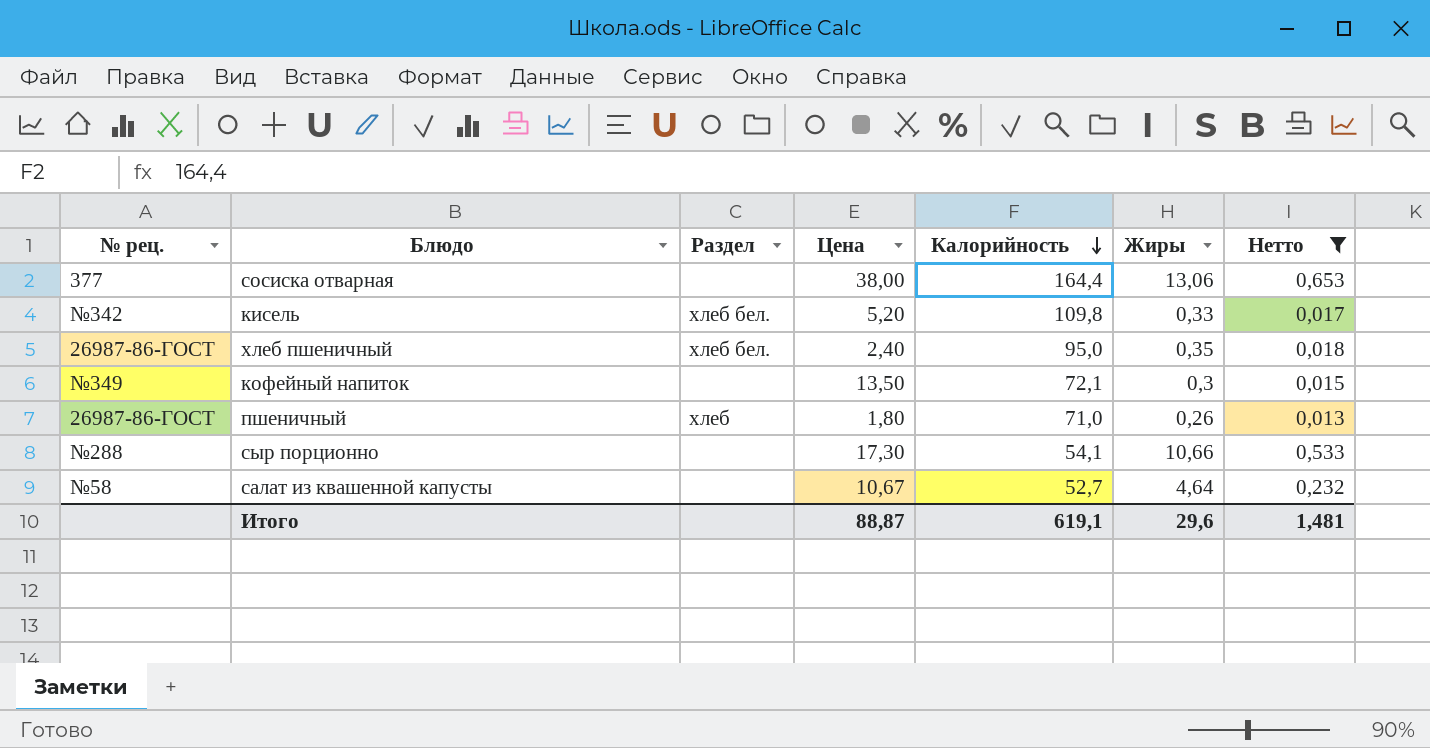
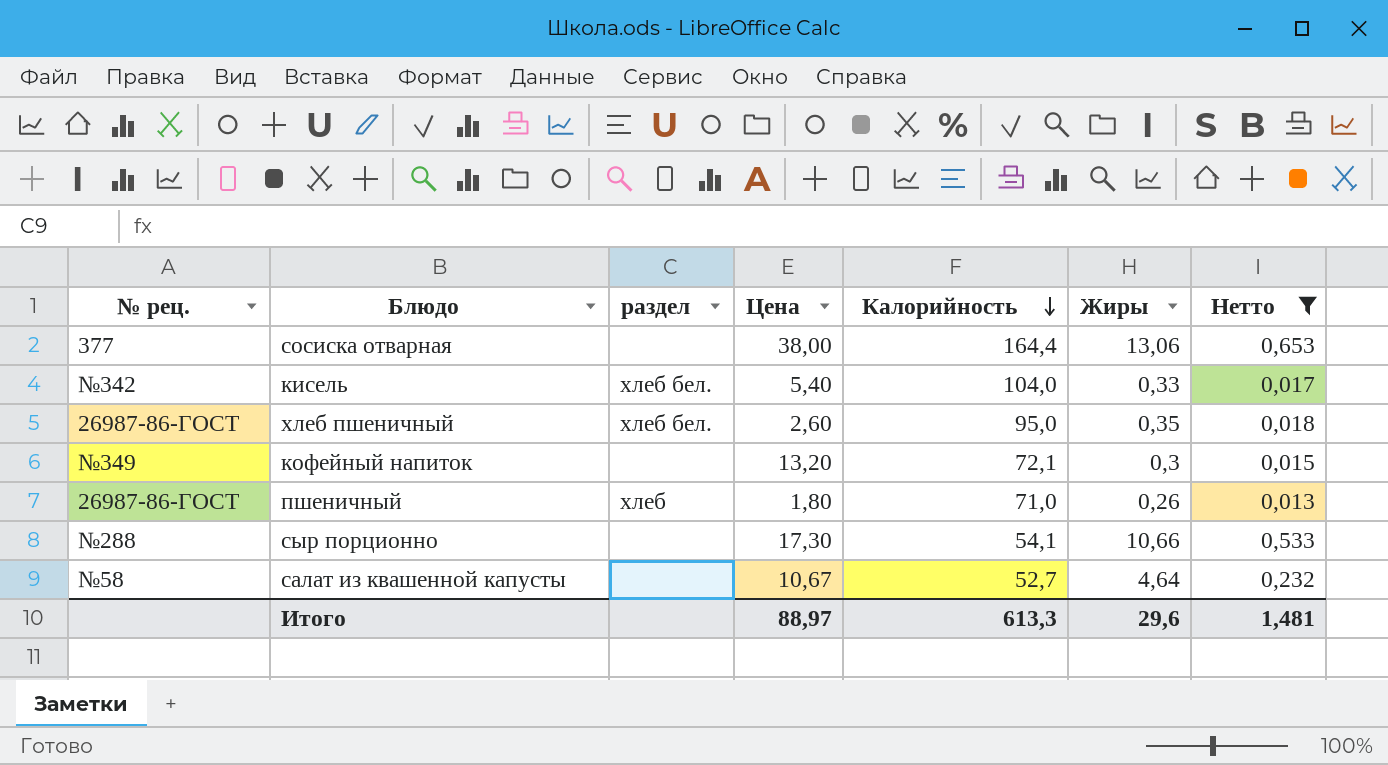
column name: Раздел -> раздел
кисель | Цена: 5,20 -> 5,40
кисель | Калорийность: 109,8 -> 104,0
хлеб пшеничный | Цена: 2,40 -> 2,60
кофейный напиток | Цена: 13,50 -> 13,20
Итого | Цена: 88,87 -> 88,97
Итого | Калорийность: 619,1 -> 613,3

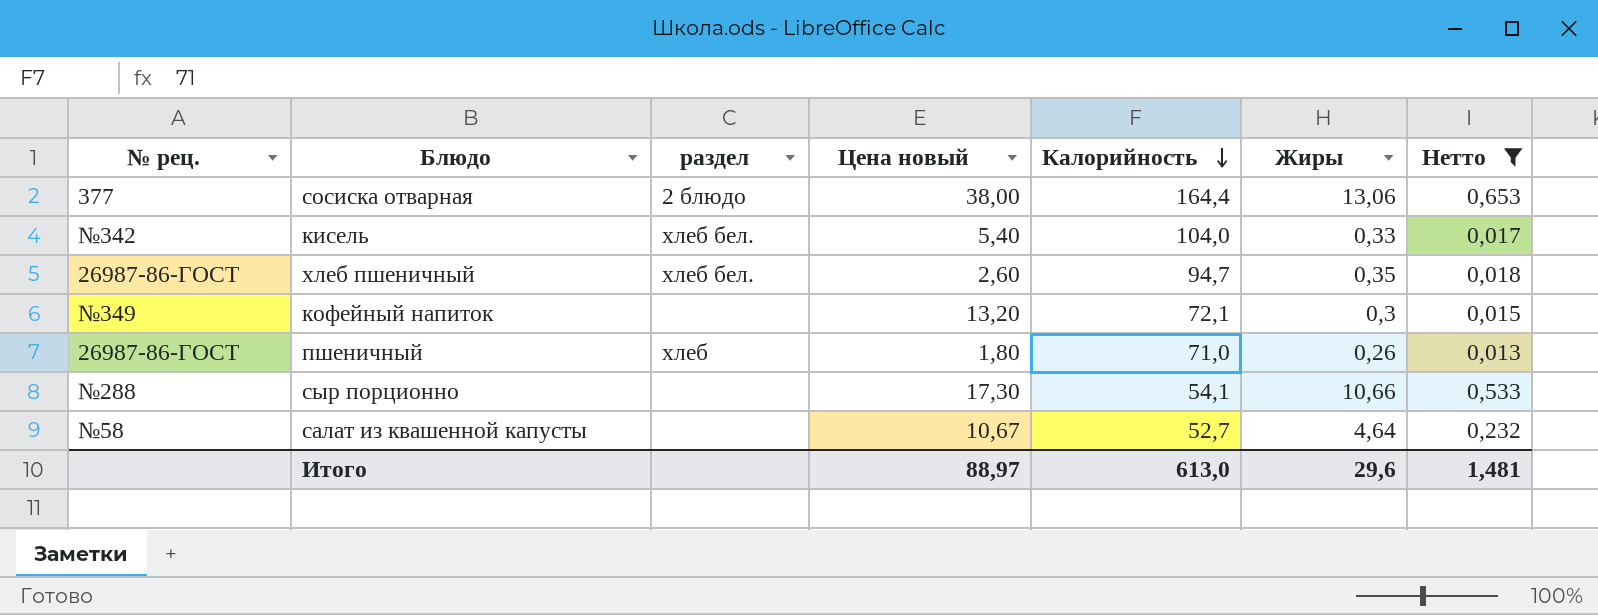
column name: Цена -> Цена новый
сосиска отварная | раздел: none -> 2 блюдо
хлеб пшеничный | Калорийность: 95,0 -> 94,7
Итого | Калорийность: 613,3 -> 613,0

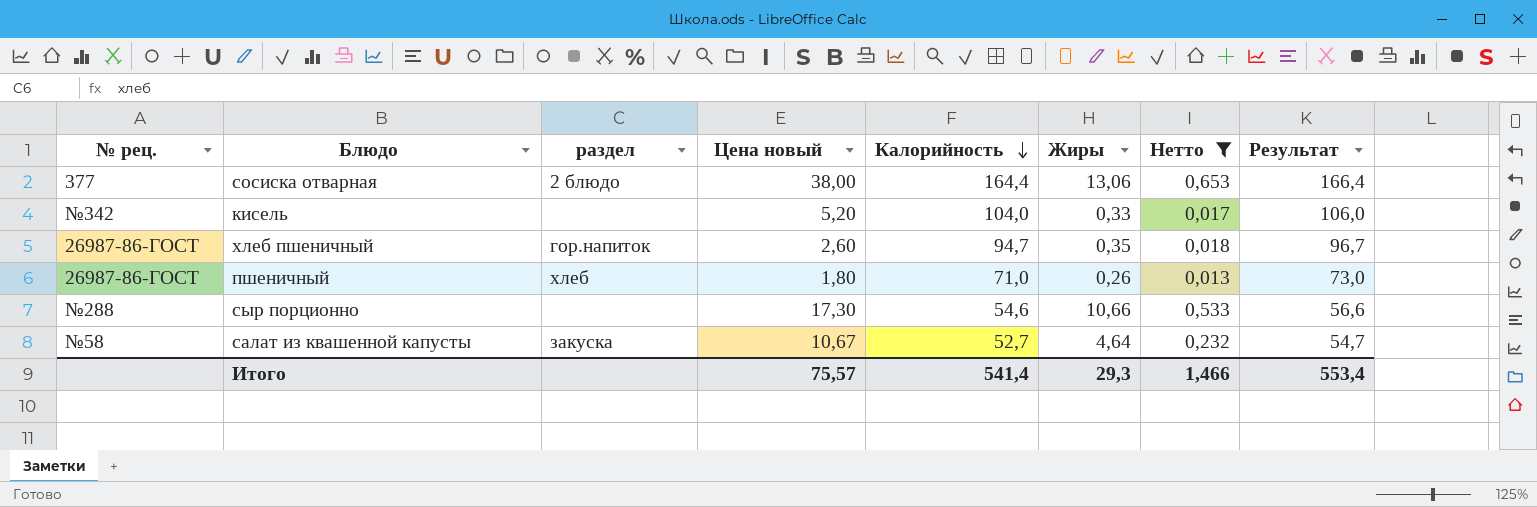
column Результат | formula: none -> [Калорийность] + 2
row кофейный напиток: №349 | none | 13,20 | 72,1 | 0,3 | 0,015 -> none
кисель | раздел: хлеб бел. -> none
кисель | Цена новый: 5,40 -> 5,20
хлеб пшеничный | раздел: хлеб бел. -> гор.напиток
сыр порционно | Калорийность: 54,1 -> 54,6
салат из квашенной капусты | раздел: none -> закуска
Итого | Цена новый: 88,97 -> 75,57
Итого | Калорийность: 613,0 -> 541,4
Итого | Жиры: 29,6 -> 29,3
Итого | Нетто: 1,481 -> 1,466

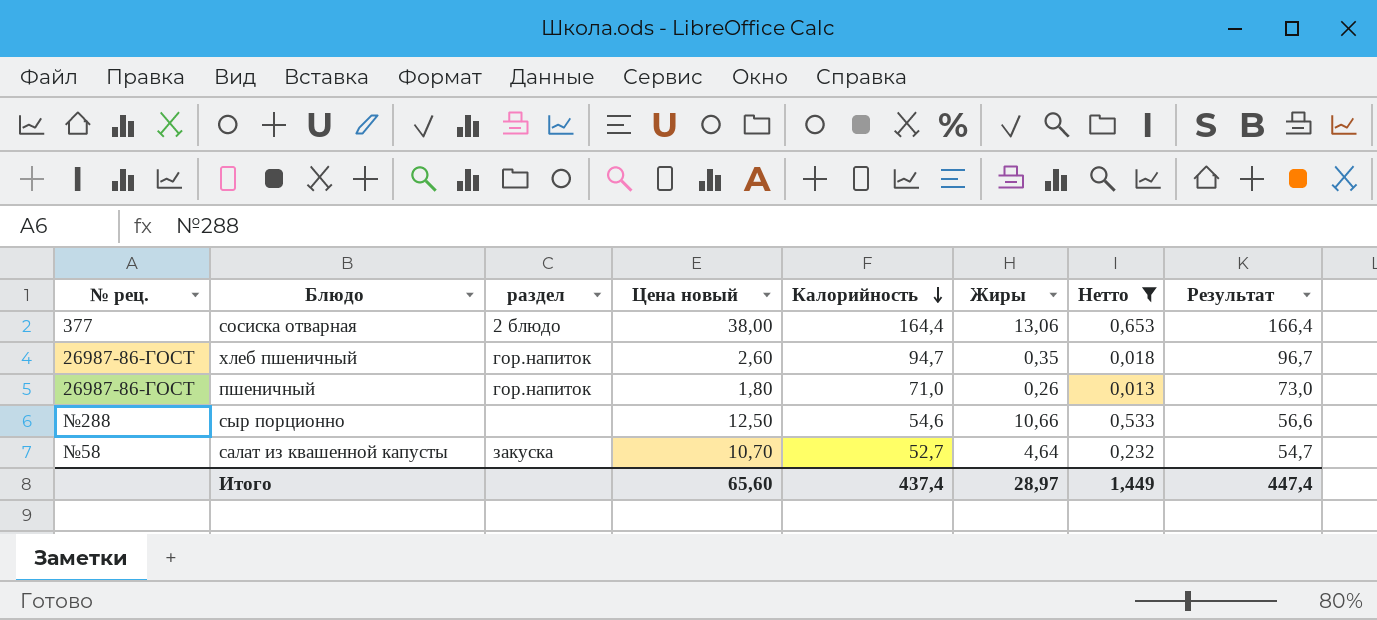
row кисель: №342 | none | 5,20 | 104,0 | 0,33 | 0,017 | 106,0 -> none
пшеничный | раздел: хлеб -> гор.напиток
сыр порционно | Цена новый: 17,30 -> 12,50
салат из квашенной капусты | Цена новый: 10,67 -> 10,70
Итого | Цена новый: 75,57 -> 65,60
Итого | Калорийность: 541,4 -> 437,4
Итого | Жиры: 29,3 -> 28,97
Итого | Нетто: 1,466 -> 1,449
Итого | Результат: 553,4 -> 447,4

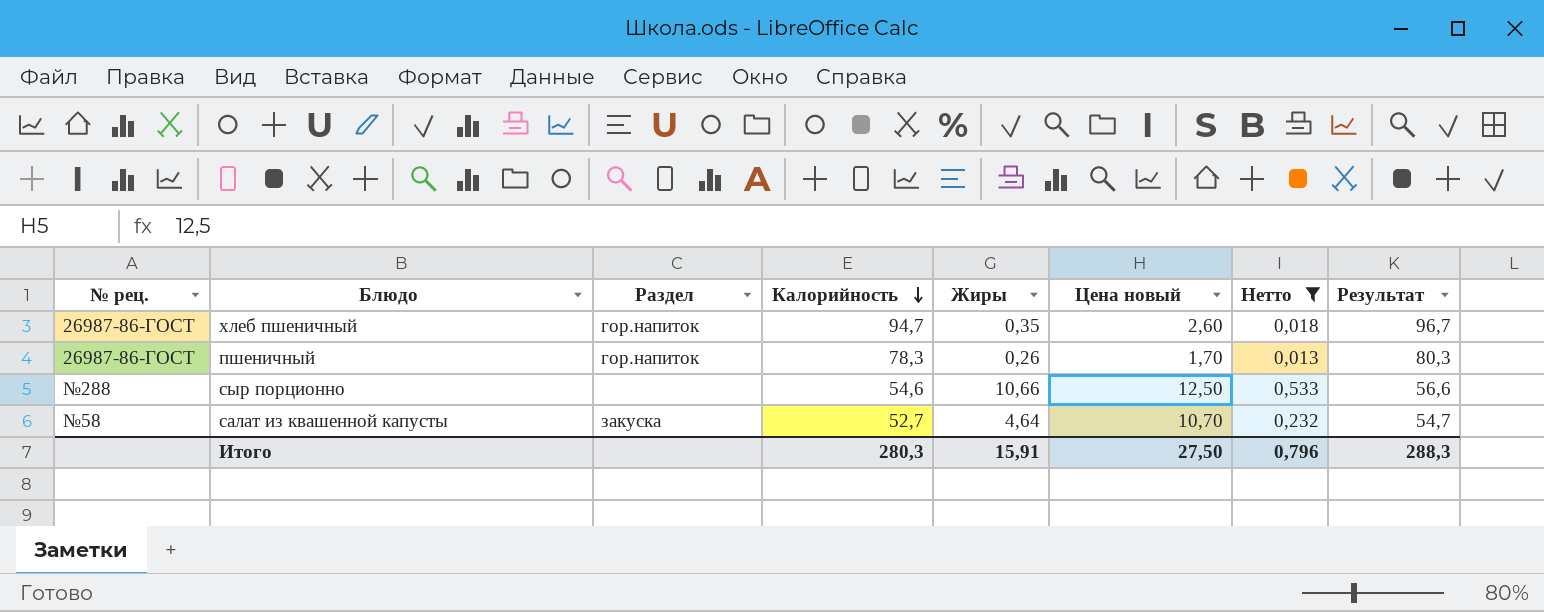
column name: раздел -> Раздел
column Цена новый | position: 4 -> 6
row сосиска отварная: 377 | 2 блюдо | 38,00 | 164,4 | 13,06 | 0,653 | 166,4 -> none
пшеничный | Калорийность: 71,0 -> 78,3
пшеничный | Цена новый: 1,80 -> 1,70
пшеничный | Результат: 73,0 -> 80,3
Итого | Калорийность: 437,4 -> 280,3
Итого | Жиры: 28,97 -> 15,91
Итого | Цена новый: 65,60 -> 27,50
Итого | Нетто: 1,449 -> 0,796
Итого | Результат: 447,4 -> 288,3

